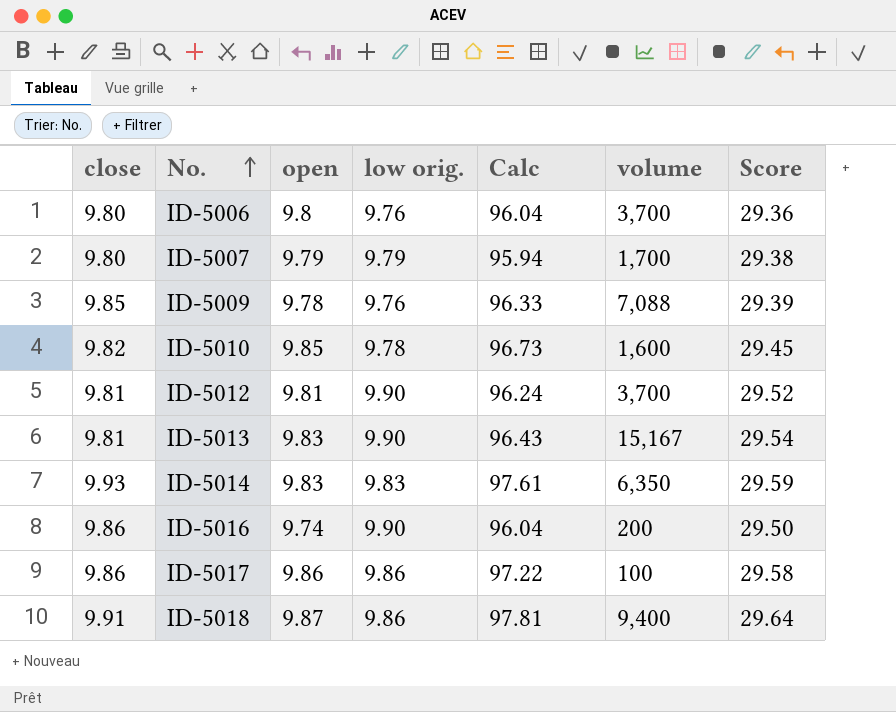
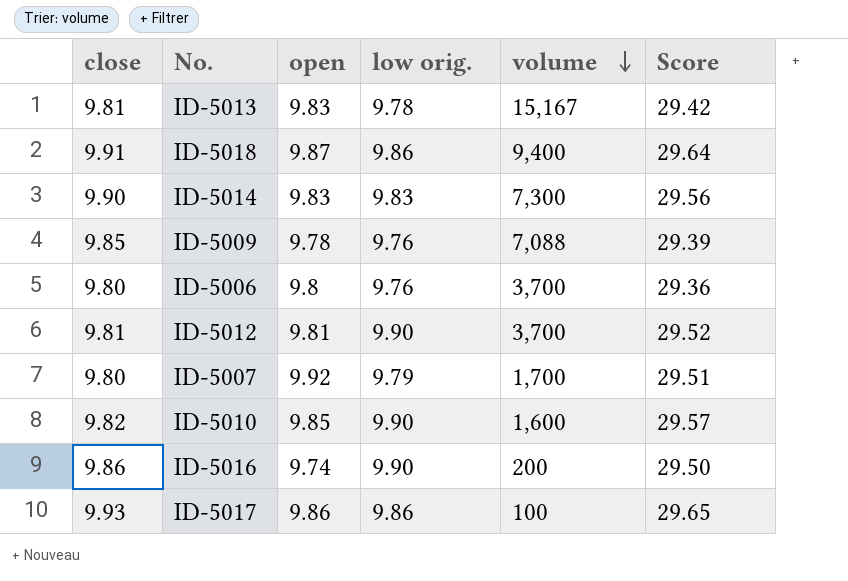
row order: No. ascending -> volume descending
column Calc | formula: [close] * [open] -> none
ID-5013 | low orig.: 9.90 -> 9.78
ID-5013 | Score: 29.54 -> 29.42
ID-5014 | close: 9.93 -> 9.90
ID-5014 | volume: 6,350 -> 7,300
ID-5014 | Score: 29.59 -> 29.56
ID-5007 | open: 9.79 -> 9.92
ID-5007 | Score: 29.38 -> 29.51
ID-5010 | low orig.: 9.78 -> 9.90
ID-5010 | Score: 29.45 -> 29.57
ID-5017 | close: 9.86 -> 9.93
ID-5017 | Score: 29.58 -> 29.65

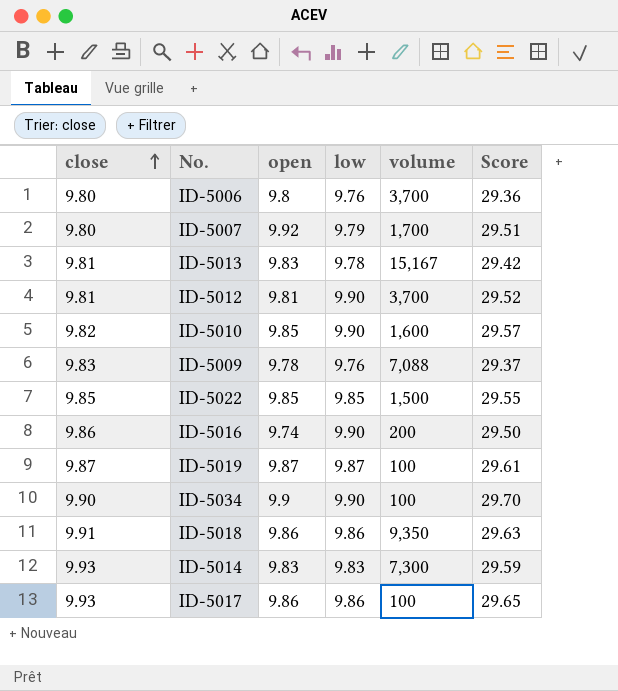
row order: volume descending -> close ascending
column name: low orig. -> low
ID-5009 | close: 9.85 -> 9.83
ID-5009 | Score: 29.39 -> 29.37
row ID-5022: none -> 9.85 | 9.85 | 9.85 | 1,500 | 29.55
row ID-5019: none -> 9.87 | 9.87 | 9.87 | 100 | 29.61
row ID-5034: none -> 9.90 | 9.9 | 9.90 | 100 | 29.70
ID-5018 | open: 9.87 -> 9.86
ID-5018 | volume: 9,400 -> 9,350
ID-5018 | Score: 29.64 -> 29.63
ID-5014 | close: 9.90 -> 9.93
ID-5014 | Score: 29.56 -> 29.59

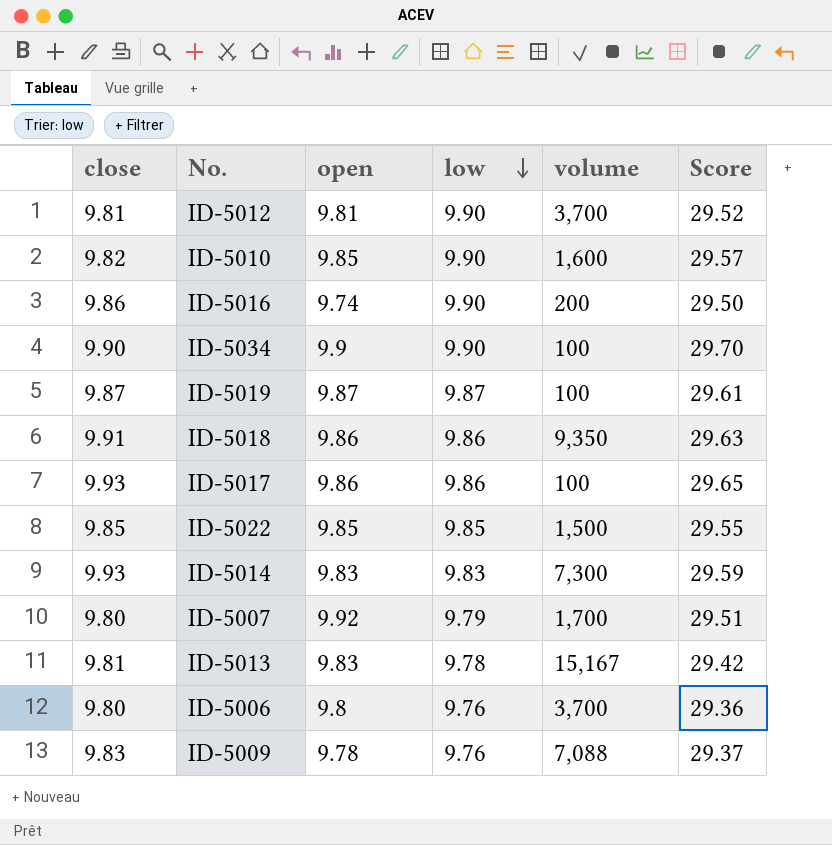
row order: close ascending -> low descending

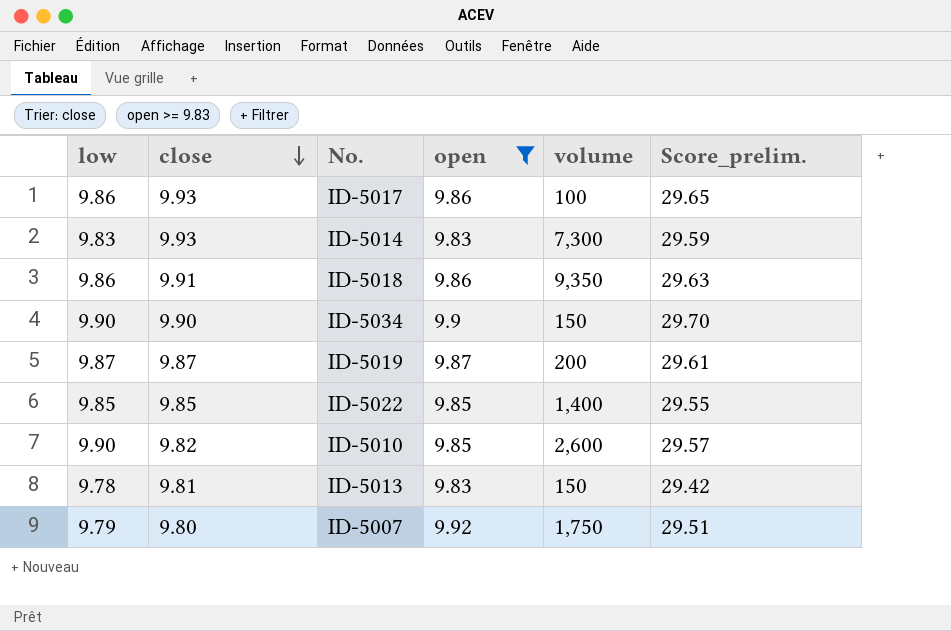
filter: none -> open >= 9.83
row order: low descending -> close descending
column low | position: 4 -> 1
column name: Score -> Score_prelim.
ID-5034 | volume: 100 -> 150
ID-5019 | volume: 100 -> 200
ID-5022 | volume: 1,500 -> 1,400
ID-5010 | volume: 1,600 -> 2,600
ID-5013 | volume: 15,167 -> 150
ID-5007 | volume: 1,700 -> 1,750

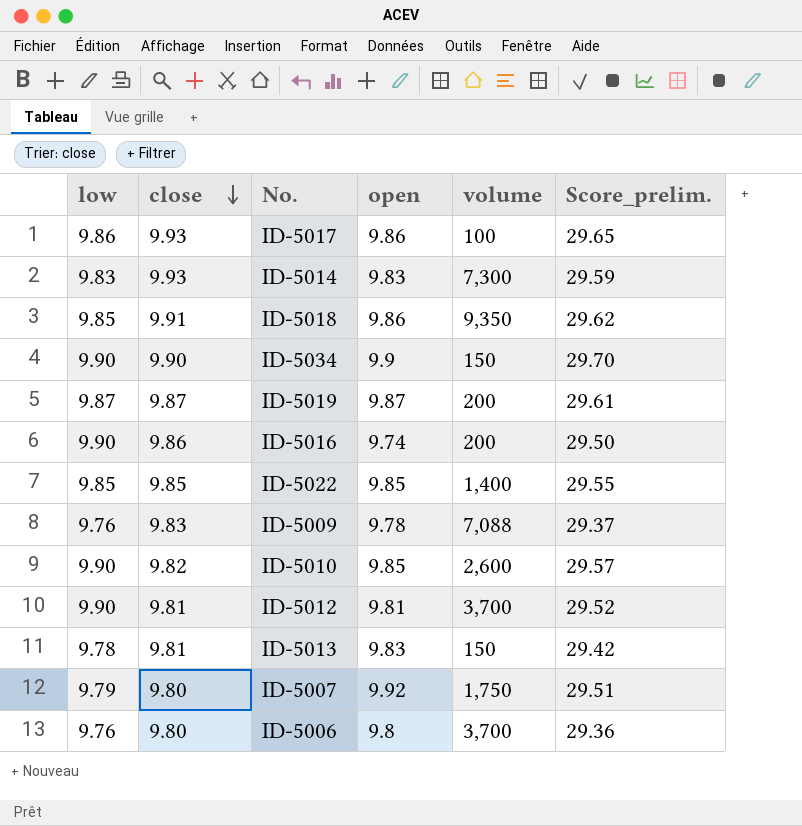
filter: open >= 9.83 -> none
ID-5018 | low: 9.86 -> 9.85
ID-5018 | Score_prelim.: 29.63 -> 29.62

